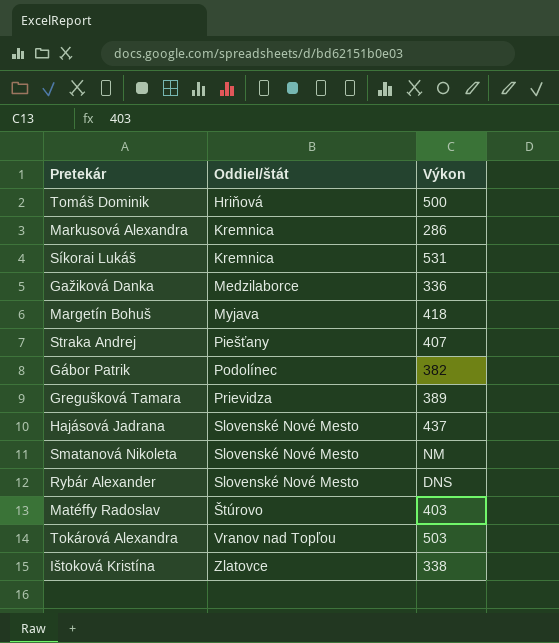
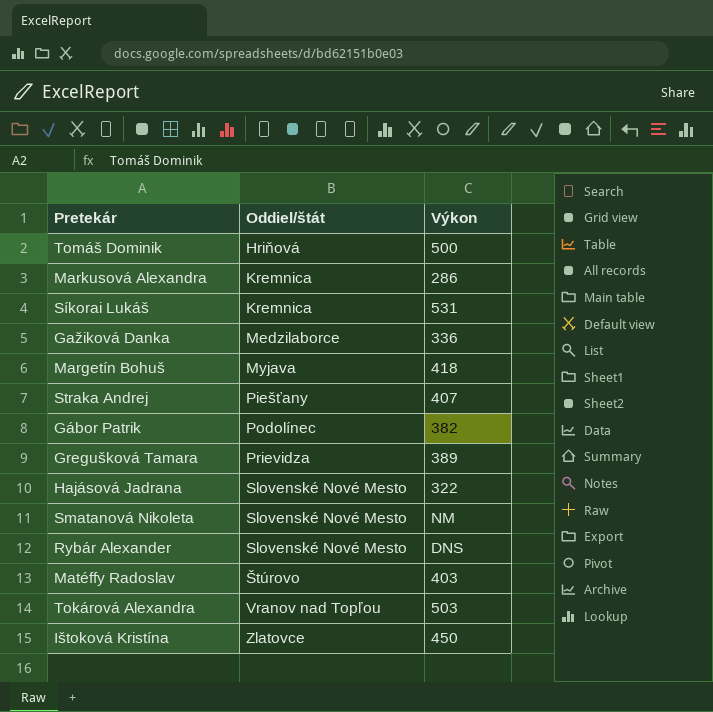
Hajásová Jadrana | Výkon: 437 -> 322
Ištoková Kristína | Výkon: 338 -> 450

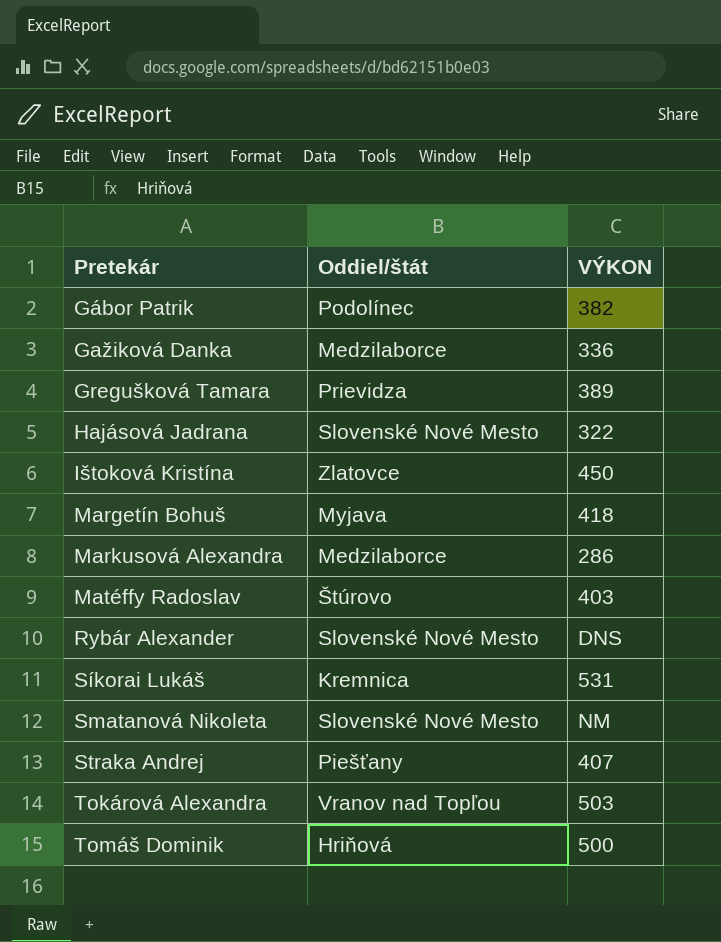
row order: Oddiel/štát ascending -> Pretekár ascending
column name: Výkon -> VÝKON
Markusová Alexandra | Oddiel/štát: Kremnica -> Medzilaborce

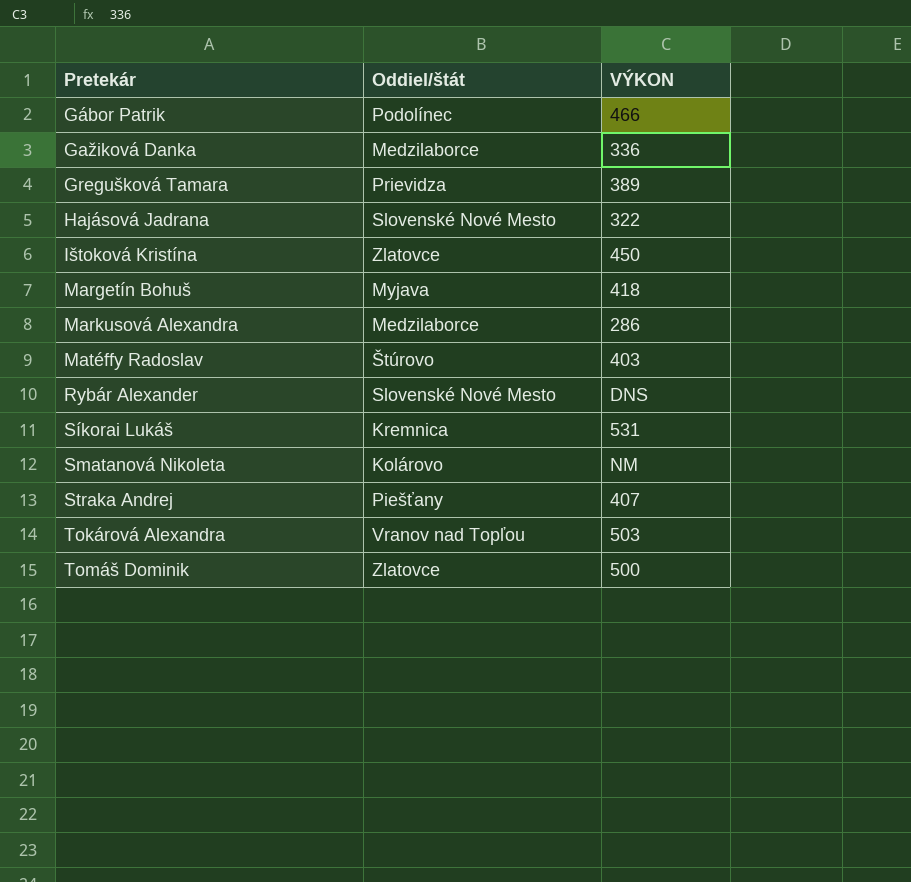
Gábor Patrik | VÝKON: 382 -> 466
Smatanová Nikoleta | Oddiel/štát: Slovenské Nové Mesto -> Kolárovo
Tomáš Dominik | Oddiel/štát: Hriňová -> Zlatovce

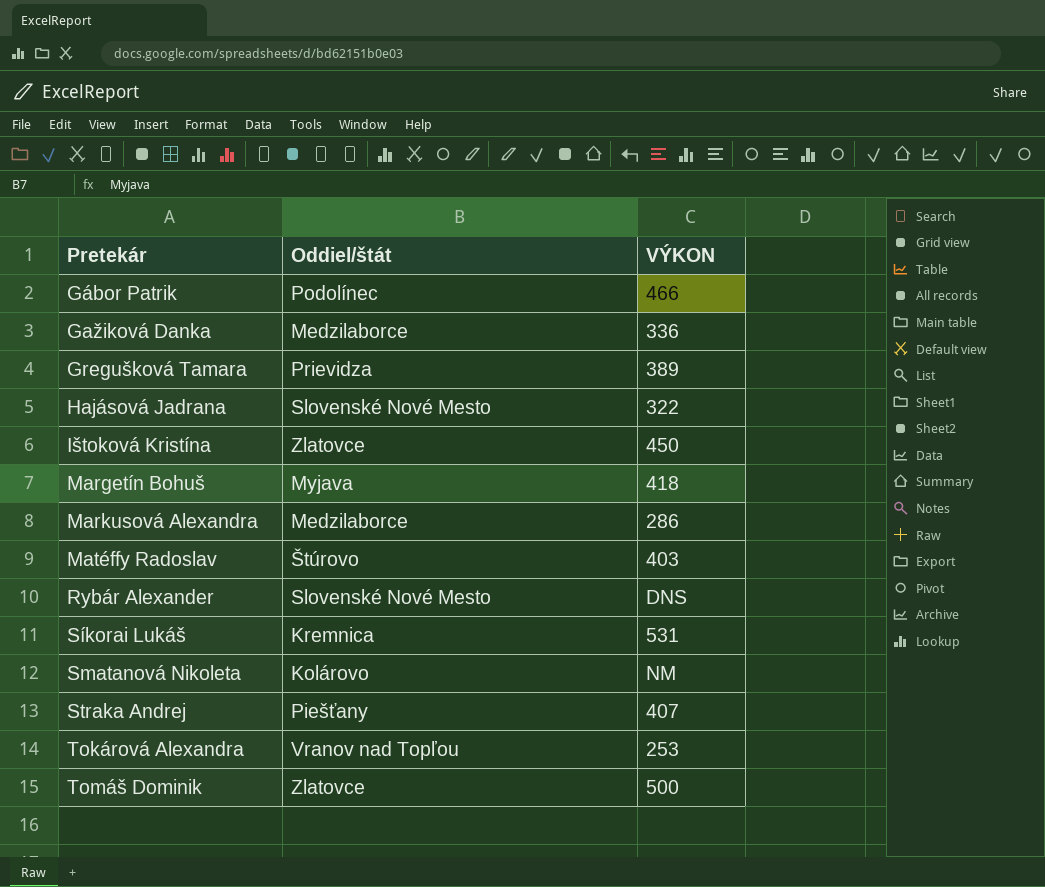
Tokárová Alexandra | VÝKON: 503 -> 253

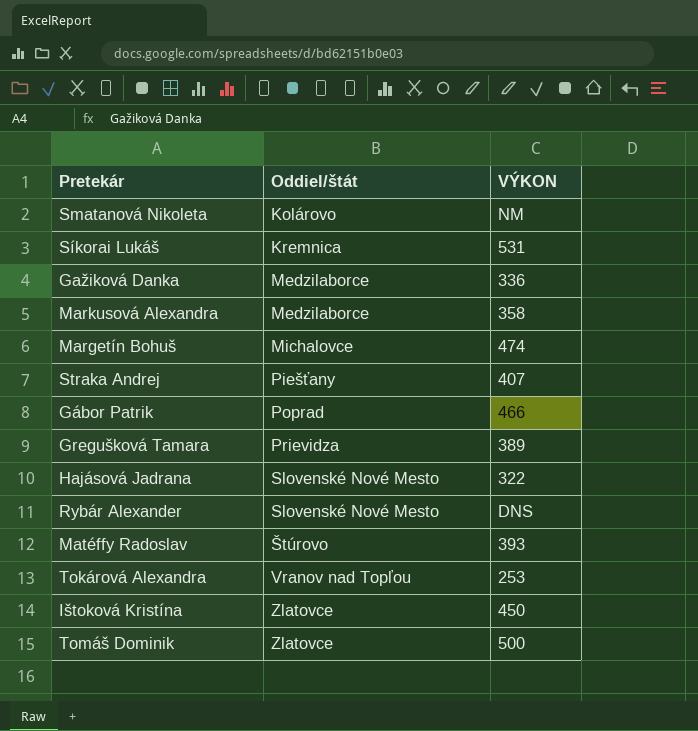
row order: Pretekár ascending -> Oddiel/štát ascending
Markusová Alexandra | VÝKON: 286 -> 358
Margetín Bohuš | Oddiel/štát: Myjava -> Michalovce
Margetín Bohuš | VÝKON: 418 -> 474
Gábor Patrik | Oddiel/štát: Podolínec -> Poprad
Matéffy Radoslav | VÝKON: 403 -> 393

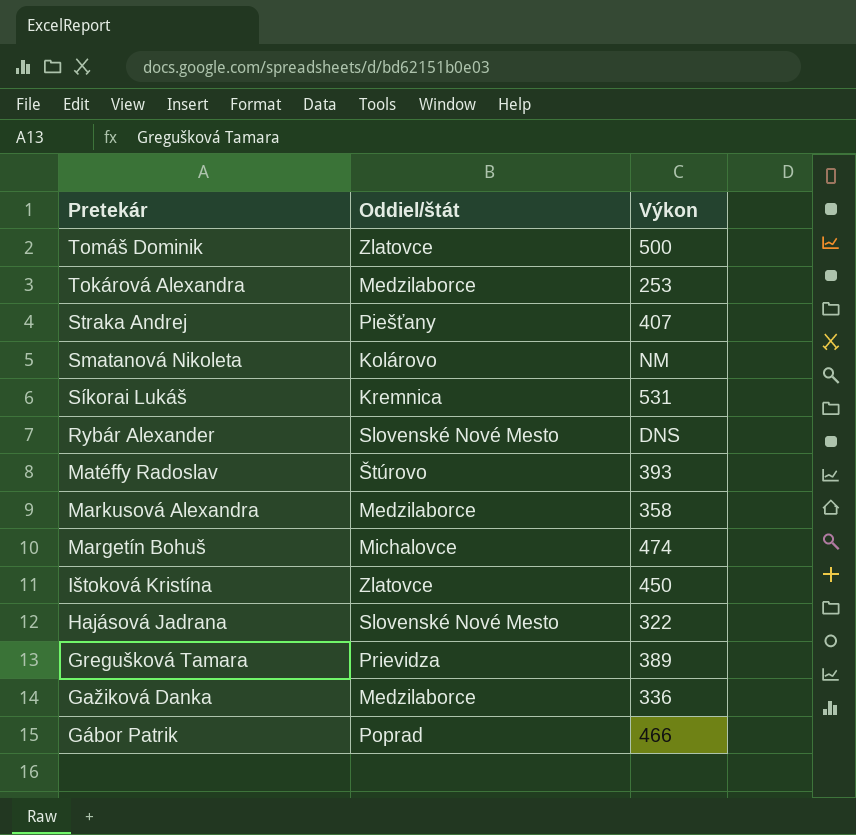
row order: Oddiel/štát ascending -> Pretekár descending
column name: VÝKON -> Výkon
Tokárová Alexandra | Oddiel/štát: Vranov nad Topľou -> Medzilaborce

